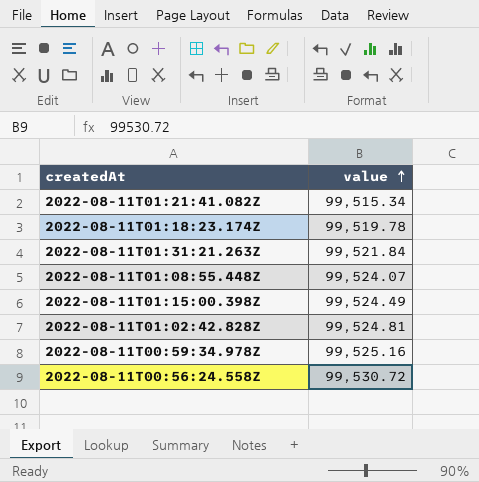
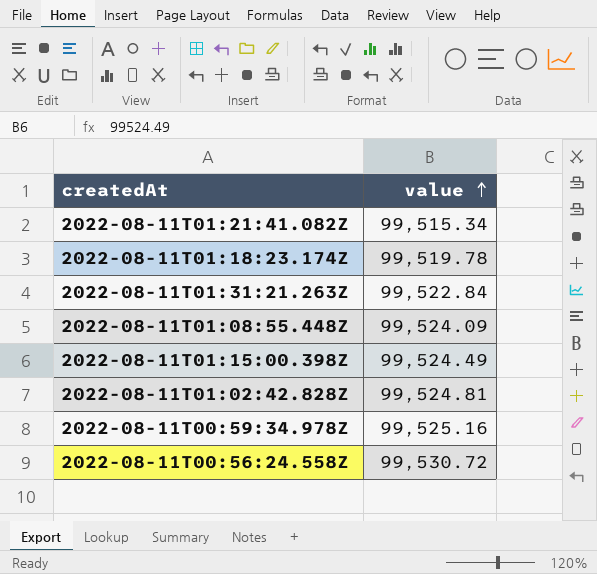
2022-08-11T01:31:21.263Z | value: 99,521.84 -> 99,522.84
2022-08-11T01:08:55.448Z | value: 99,524.07 -> 99,524.09

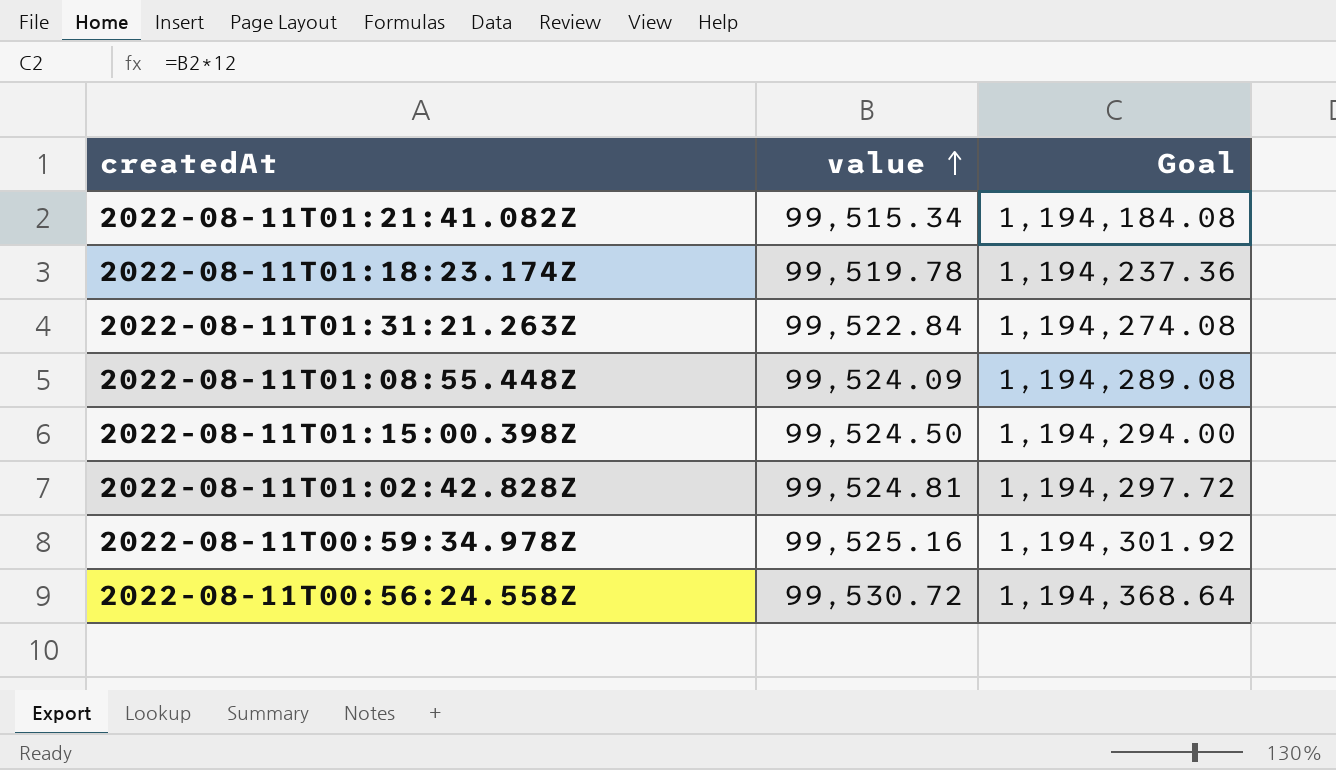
column Goal | formula: none -> [value] * 12
2022-08-11T01:15:00.398Z | value: 99,524.49 -> 99,524.50

